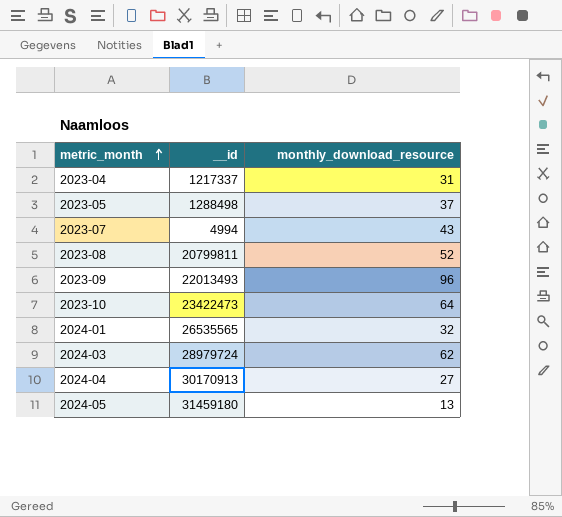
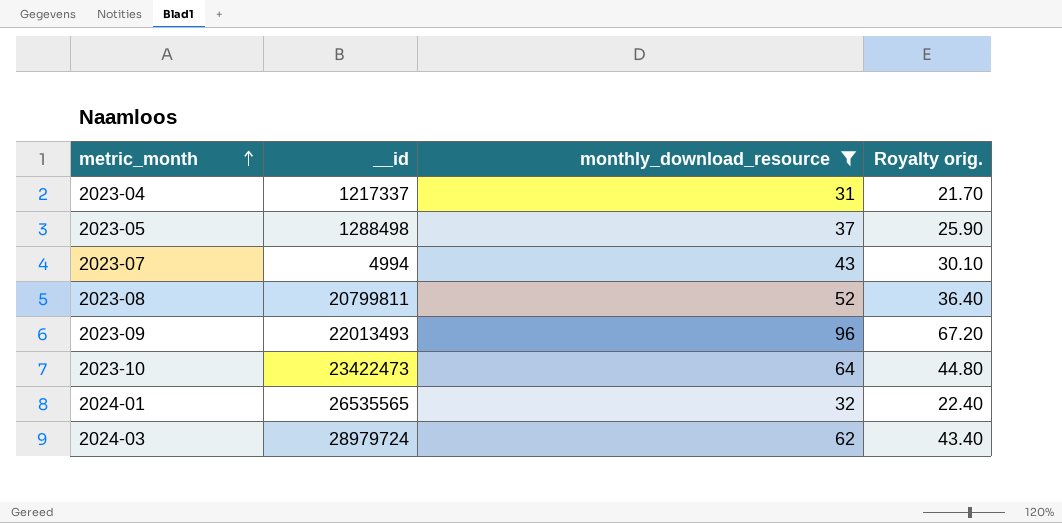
filter: none -> monthly_download_resource >= 31
column Royalty orig. | formula: none -> [monthly_download_resource] * 0.7

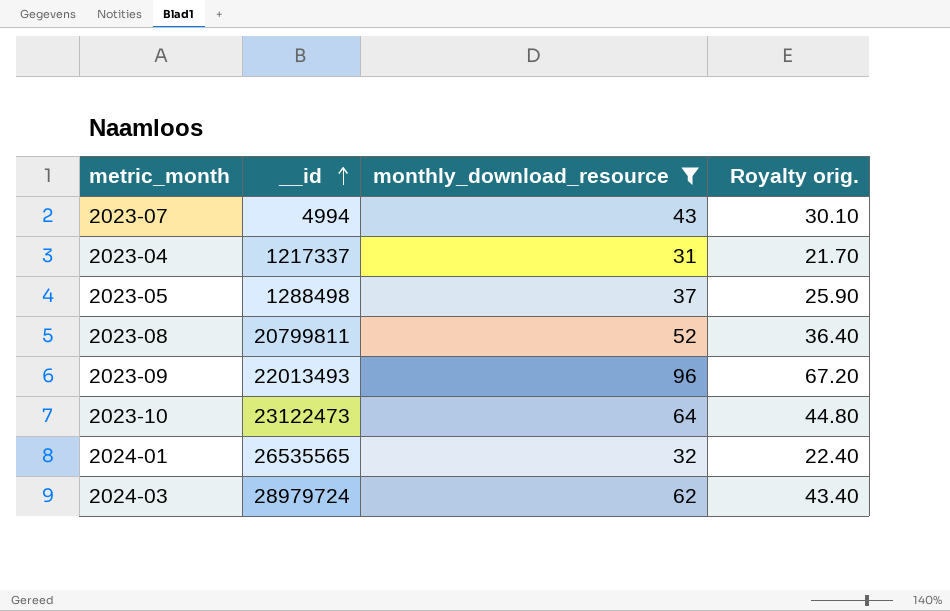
row order: metric_month ascending -> __id ascending
2023-10 | __id: 23422473 -> 23122473

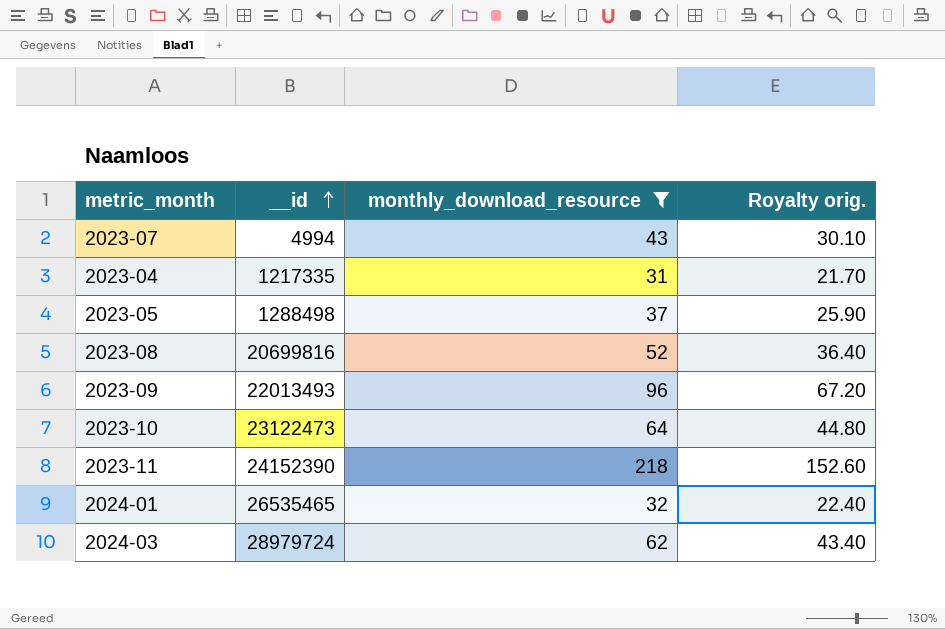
2023-04 | __id: 1217337 -> 1217335
2023-08 | __id: 20799811 -> 20699816
row 2023-11: none -> 24152390 | 218 | 152.60
2024-01 | __id: 26535565 -> 26535465

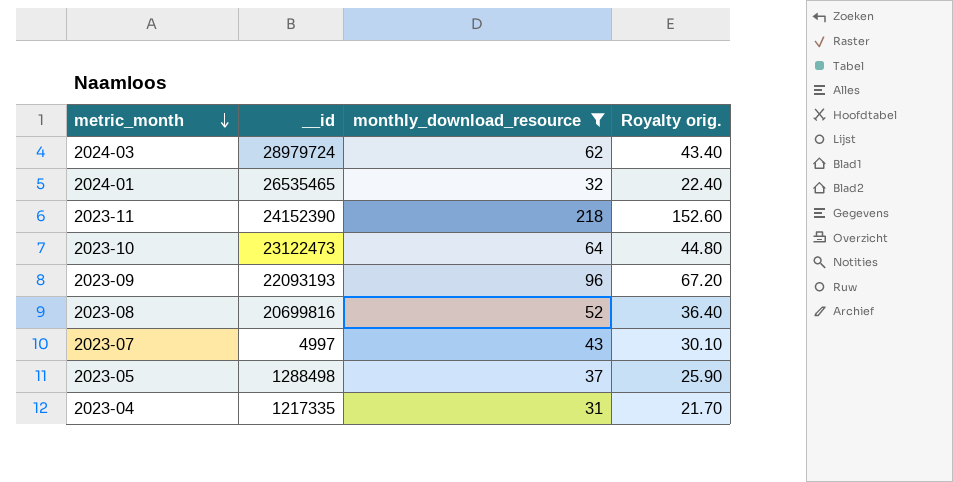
row order: __id ascending -> metric_month descending
2023-09 | __id: 22013493 -> 22093193
2023-07 | __id: 4994 -> 4997

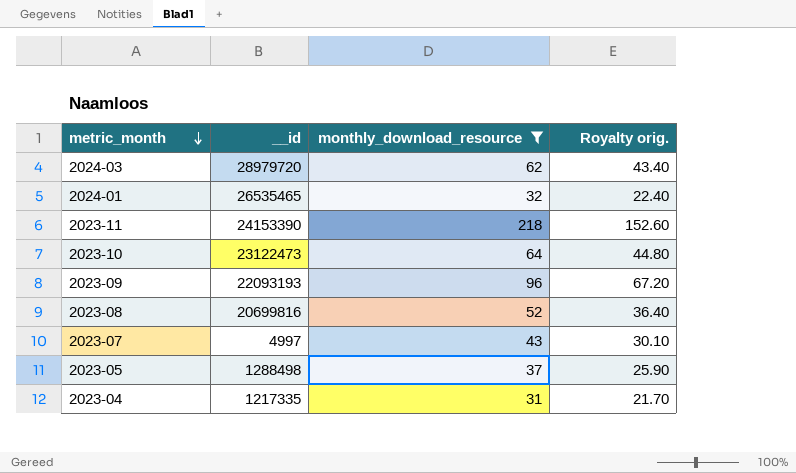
2024-03 | __id: 28979724 -> 28979720
2023-11 | __id: 24152390 -> 24153390

